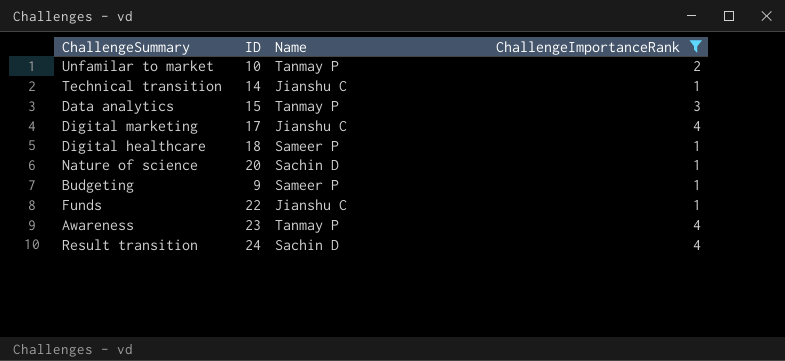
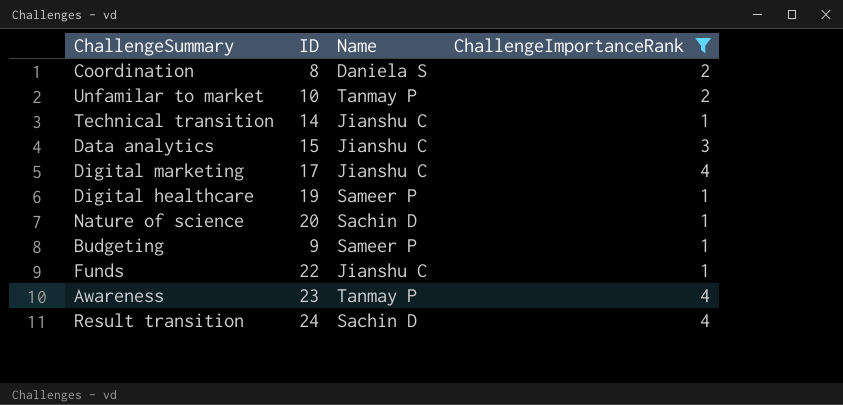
row Coordination: none -> 8 | Daniela S | 2
Data analytics | Name: Tanmay P -> Jianshu C
Digital healthcare | ID: 18 -> 19

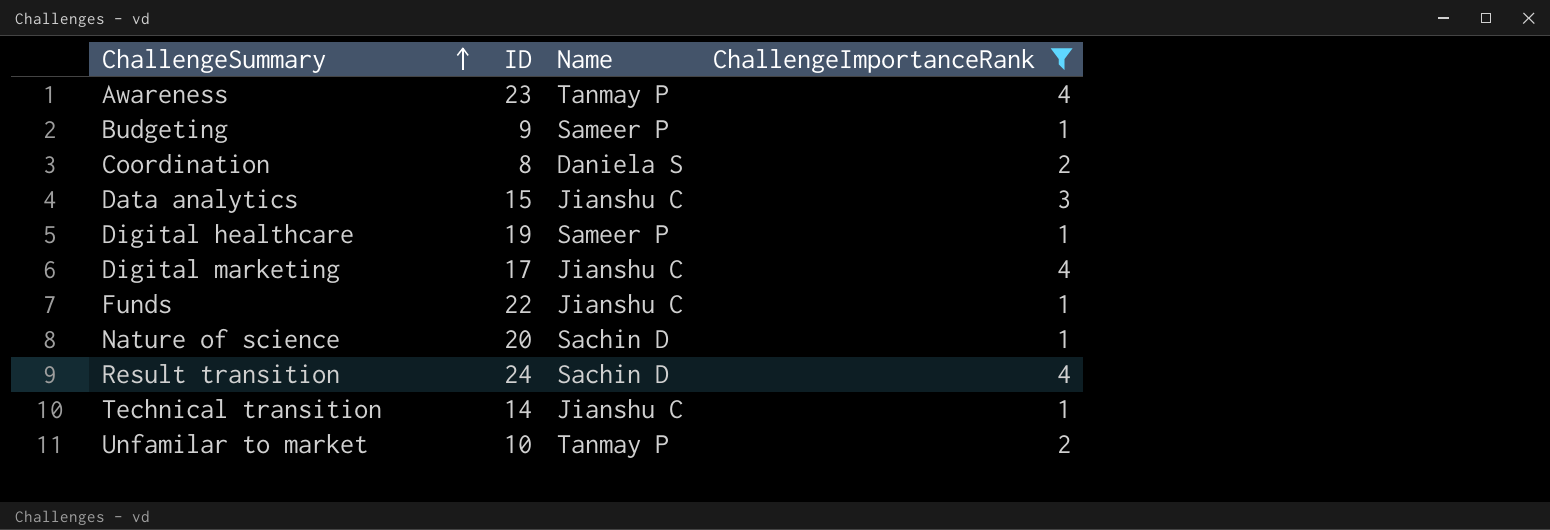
row order: none -> ChallengeSummary ascending

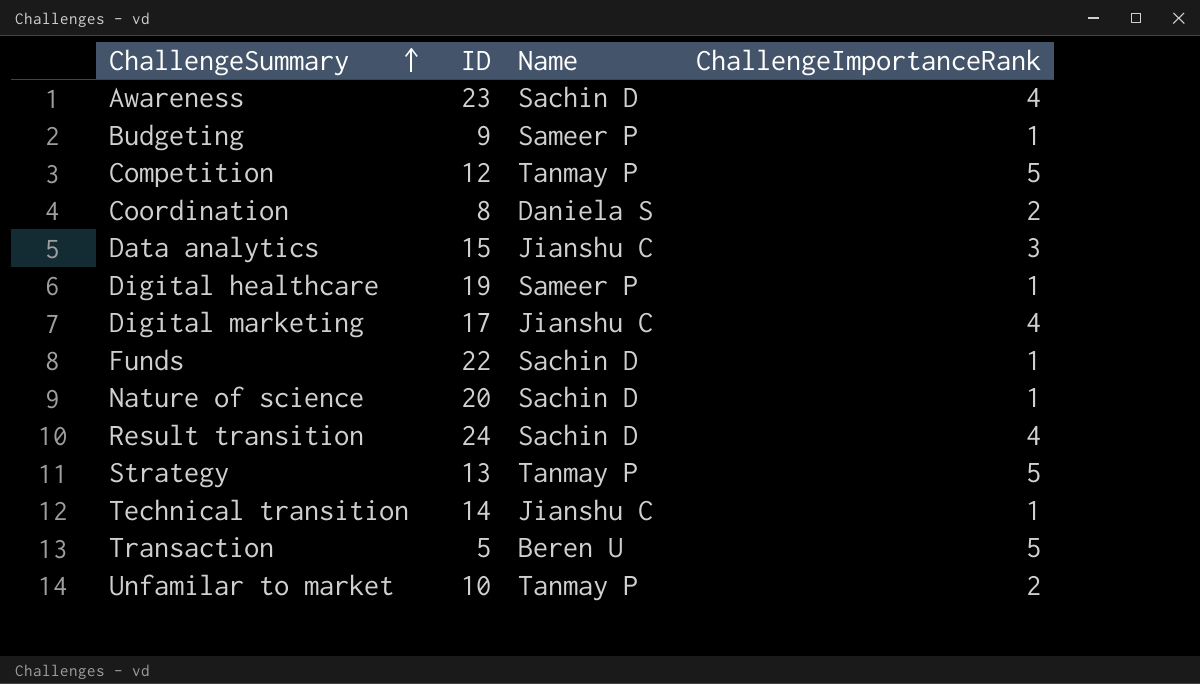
filter: ChallengeImportanceRank != 5 -> none
Awareness | Name: Tanmay P -> Sachin D
Funds | Name: Jianshu C -> Sachin D

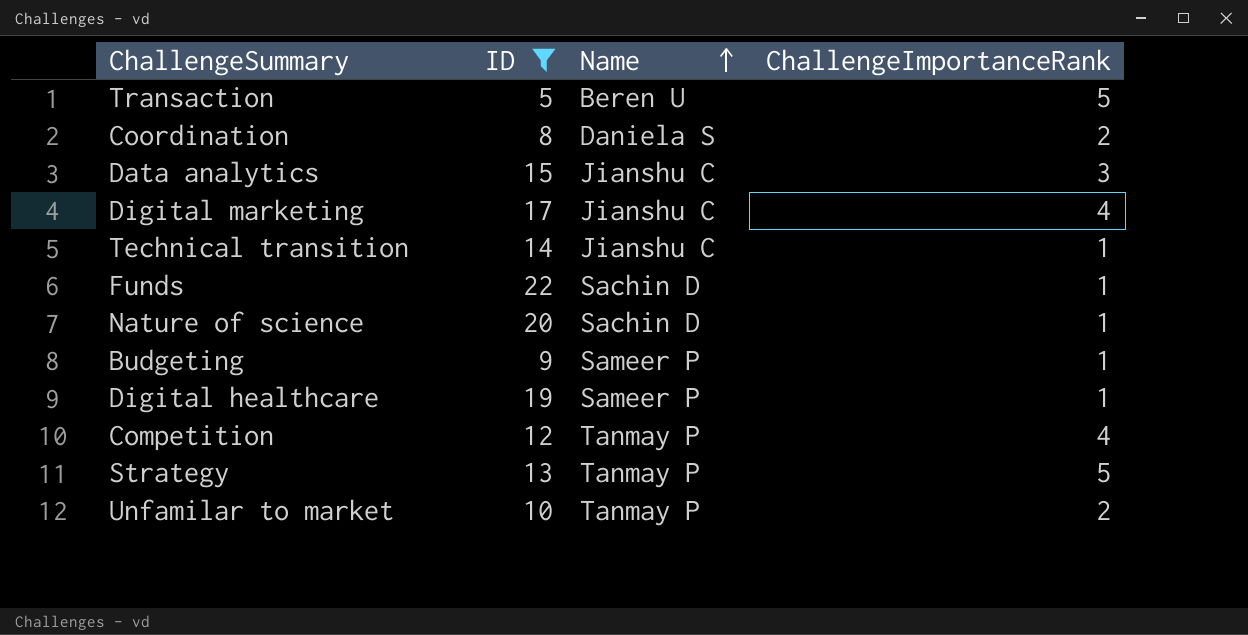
filter: none -> ID <= 22
row order: ChallengeSummary ascending -> Name ascending
Competition | ChallengeImportanceRank: 5 -> 4

